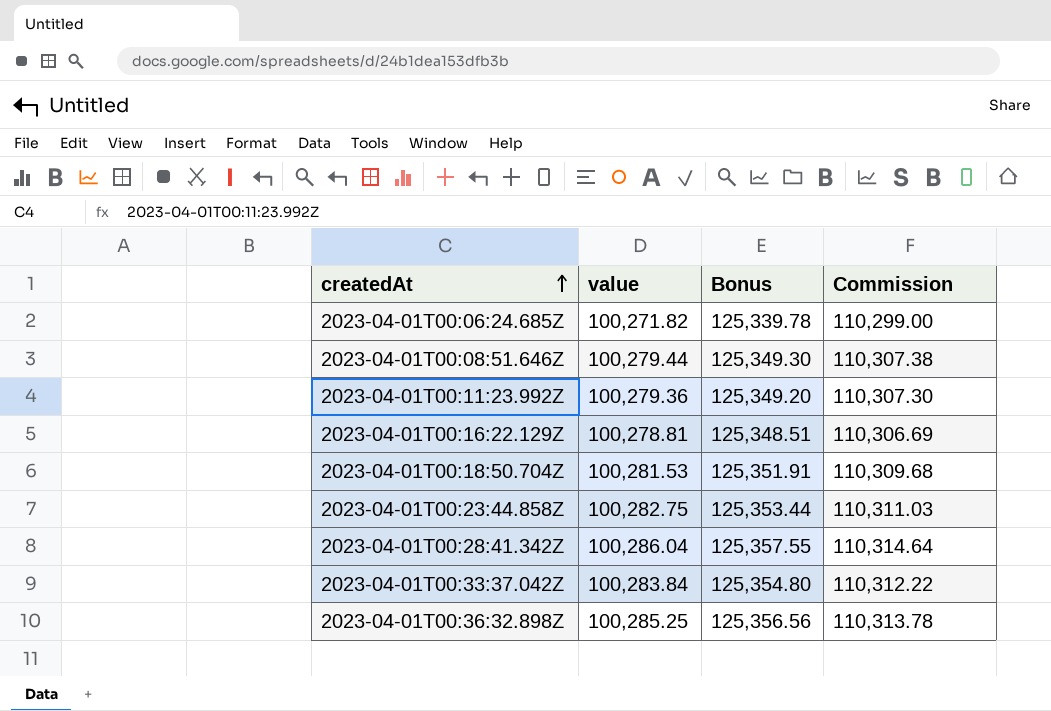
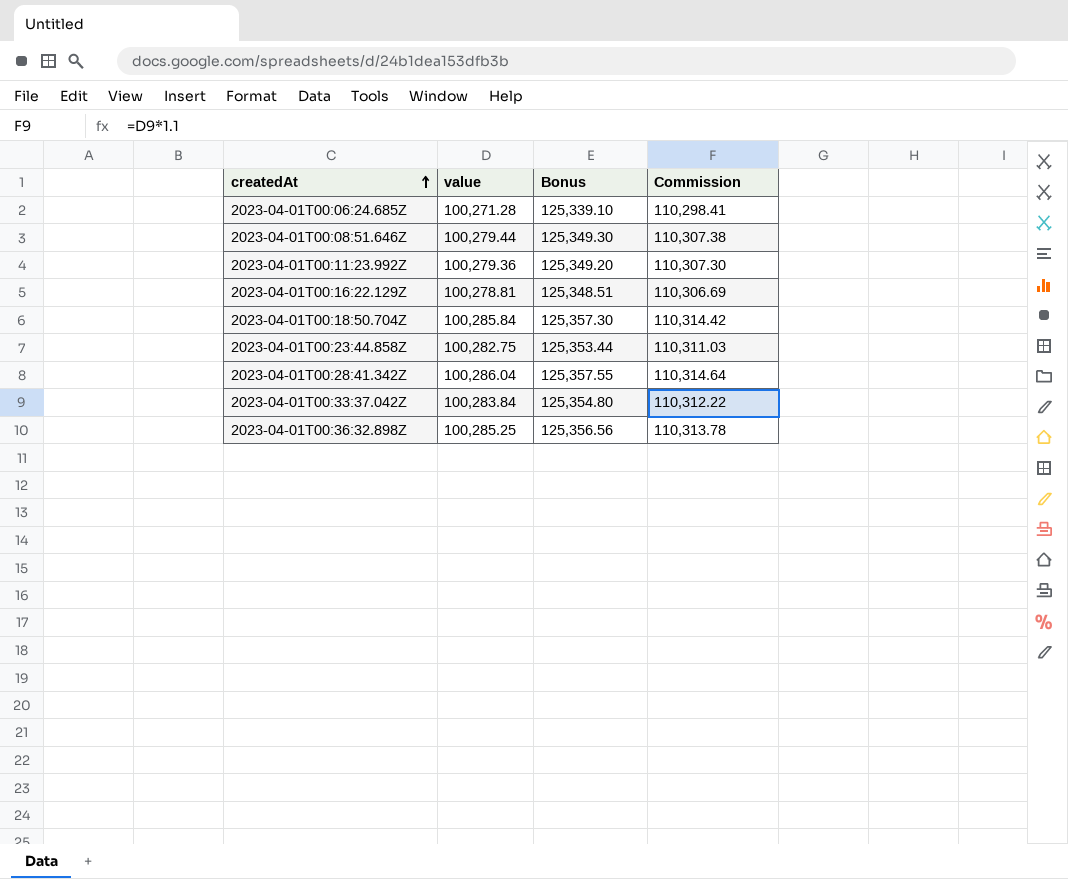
2023-04-01T00:06:24.685Z | value: 100,271.82 -> 100,271.28
2023-04-01T00:06:24.685Z | Bonus: 125,339.78 -> 125,339.10
2023-04-01T00:06:24.685Z | Commission: 110,299.00 -> 110,298.41
2023-04-01T00:18:50.704Z | value: 100,281.53 -> 100,285.84
2023-04-01T00:18:50.704Z | Bonus: 125,351.91 -> 125,357.30
2023-04-01T00:18:50.704Z | Commission: 110,309.68 -> 110,314.42

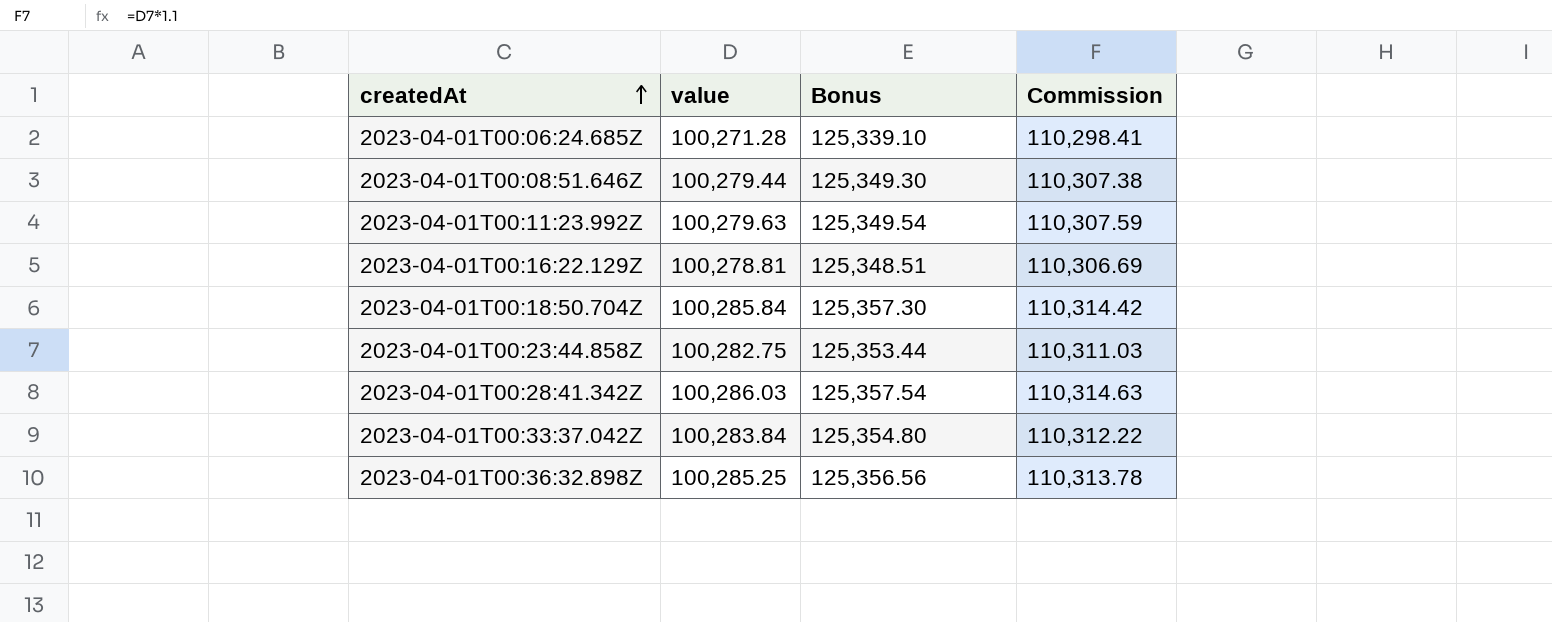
2023-04-01T00:11:23.992Z | value: 100,279.36 -> 100,279.63
2023-04-01T00:11:23.992Z | Bonus: 125,349.20 -> 125,349.54
2023-04-01T00:11:23.992Z | Commission: 110,307.30 -> 110,307.59
2023-04-01T00:28:41.342Z | value: 100,286.04 -> 100,286.03
2023-04-01T00:28:41.342Z | Bonus: 125,357.55 -> 125,357.54
2023-04-01T00:28:41.342Z | Commission: 110,314.64 -> 110,314.63

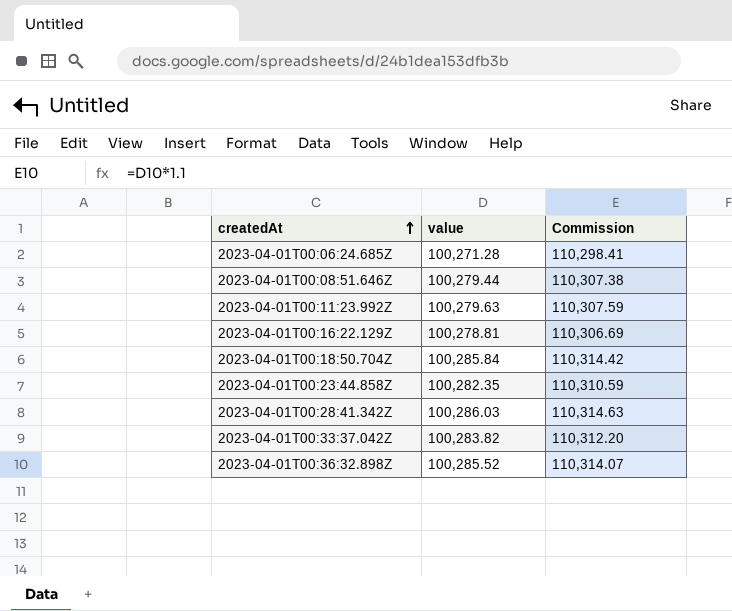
column Bonus | formula: [value] * 1.25 -> none
2023-04-01T00:23:44.858Z | value: 100,282.75 -> 100,282.35
2023-04-01T00:23:44.858Z | Commission: 110,311.03 -> 110,310.59
2023-04-01T00:33:37.042Z | value: 100,283.84 -> 100,283.82
2023-04-01T00:33:37.042Z | Commission: 110,312.22 -> 110,312.20
2023-04-01T00:36:32.898Z | value: 100,285.25 -> 100,285.52
2023-04-01T00:36:32.898Z | Commission: 110,313.78 -> 110,314.07

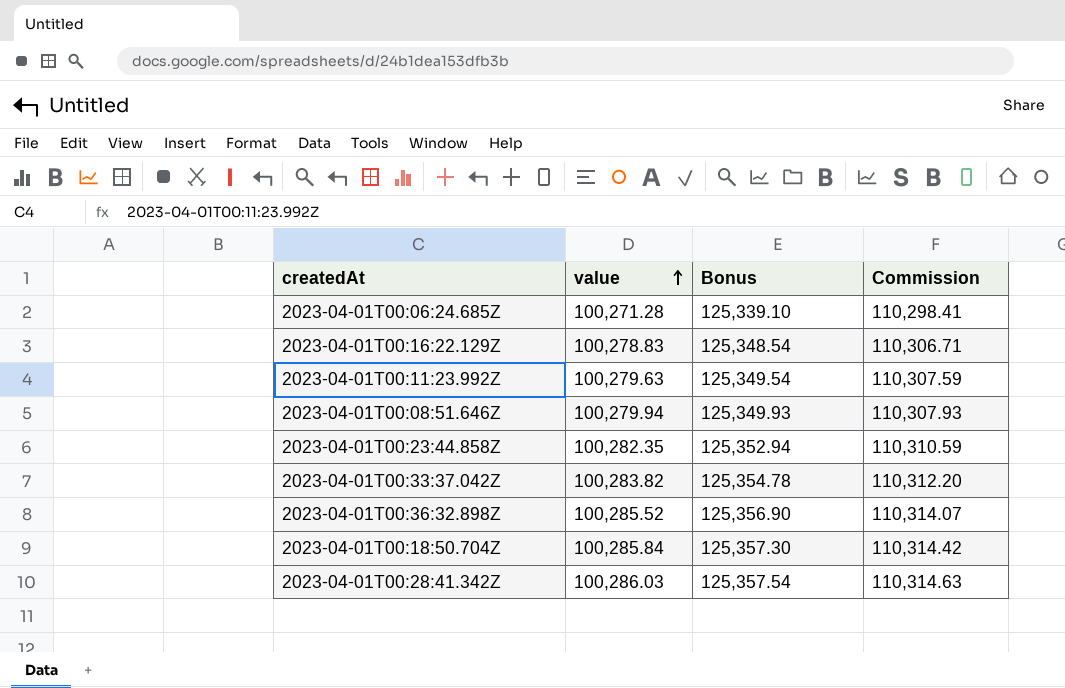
row order: createdAt ascending -> value ascending
column Bonus | formula: none -> [value] * 1.25
2023-04-01T00:16:22.129Z | value: 100,278.81 -> 100,278.83
2023-04-01T00:16:22.129Z | Commission: 110,306.69 -> 110,306.71
2023-04-01T00:08:51.646Z | value: 100,279.44 -> 100,279.94
2023-04-01T00:08:51.646Z | Commission: 110,307.38 -> 110,307.93

